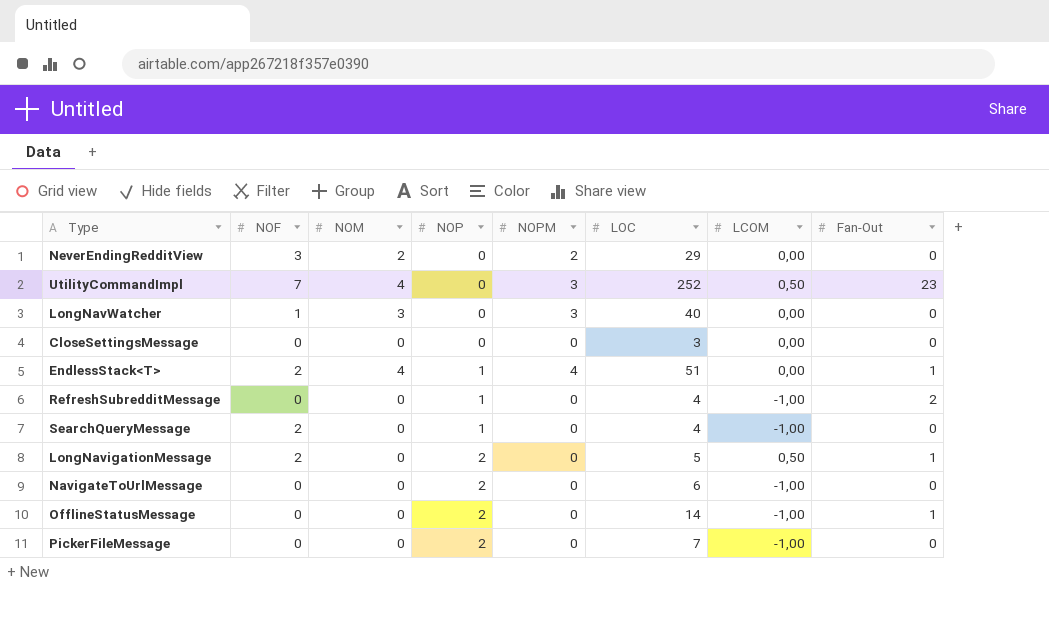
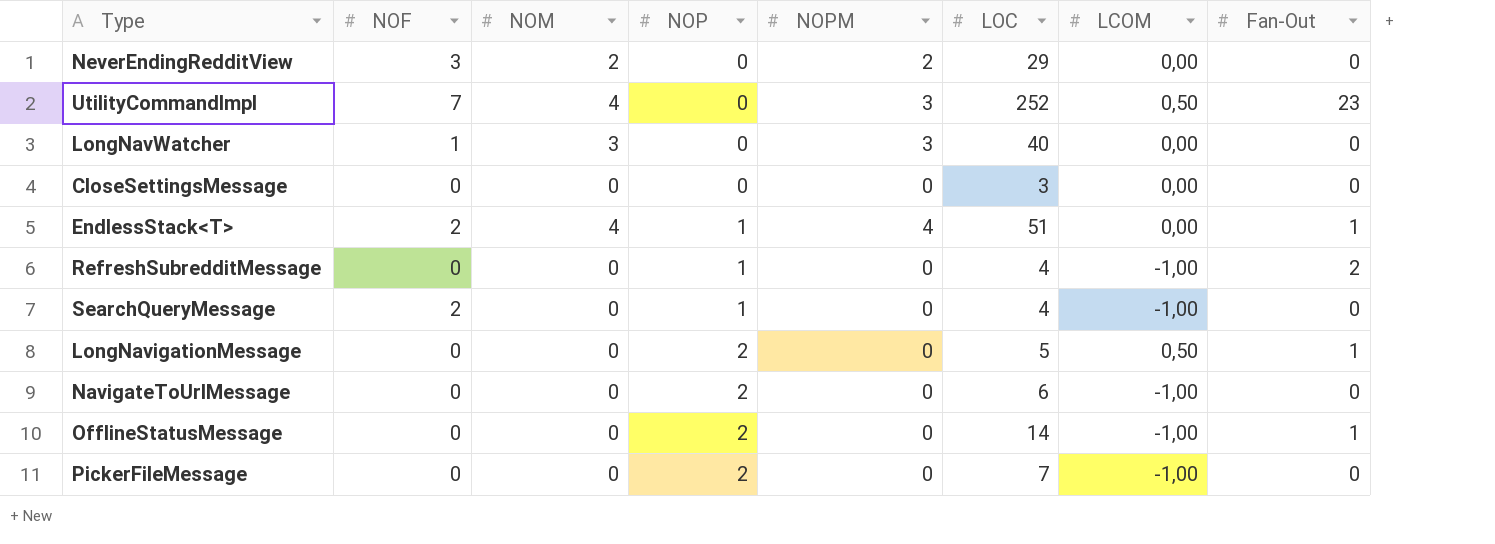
LongNavigationMessage | NOF: 2 -> 0

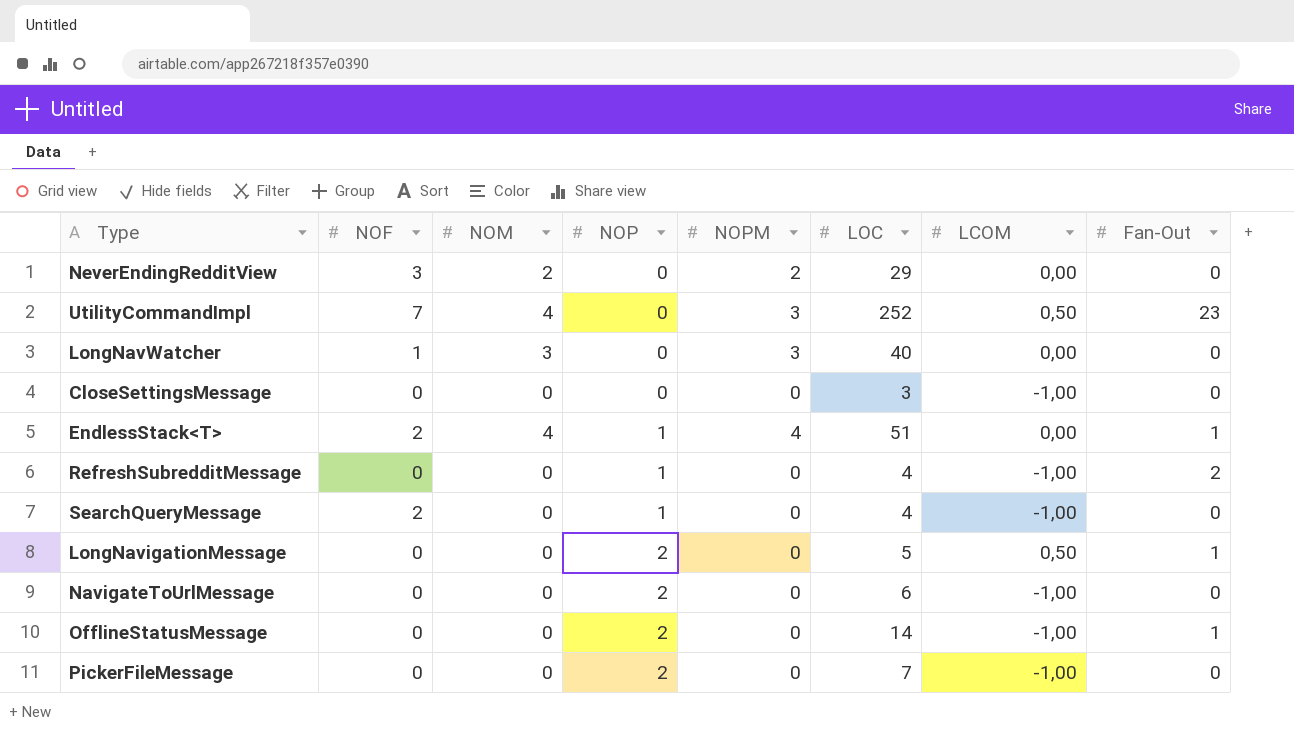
CloseSettingsMessage | LCOM: 0,00 -> -1,00

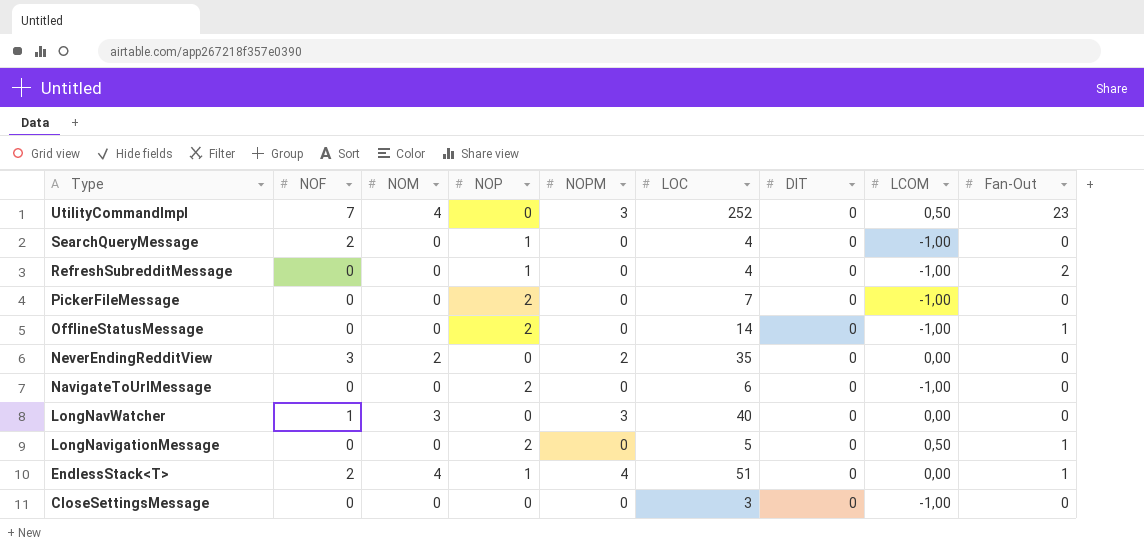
row order: NOP ascending -> Type descending
column DIT | position: none -> 7
NeverEndingRedditView | LOC: 29 -> 35

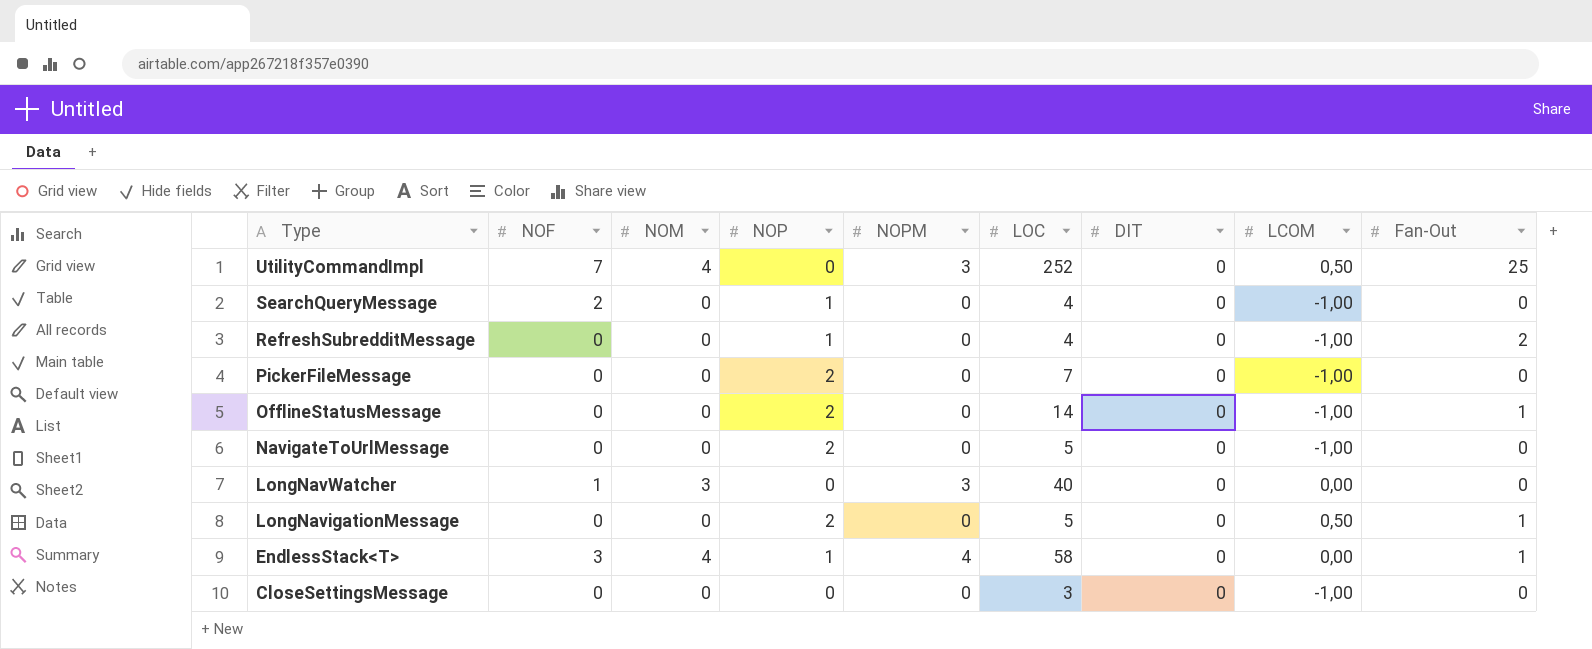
row NeverEndingRedditView: 3 | 2 | 0 | 2 | 35 | 0 | 0,00 | 0 -> none
UtilityCommandImpl | Fan-Out: 23 -> 25
NavigateToUrlMessage | LOC: 6 -> 5
EndlessStack<T> | NOF: 2 -> 3
EndlessStack<T> | LOC: 51 -> 58

